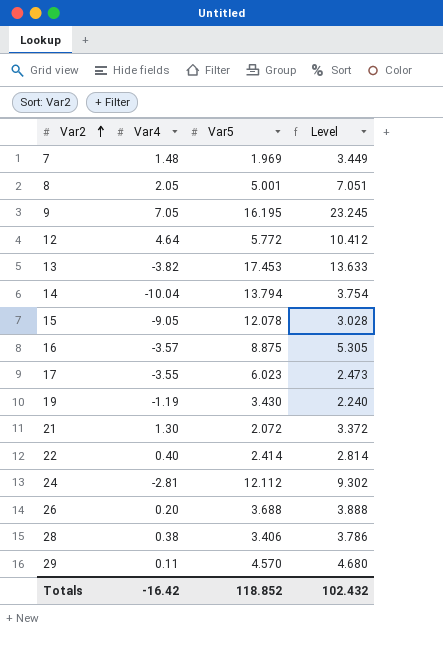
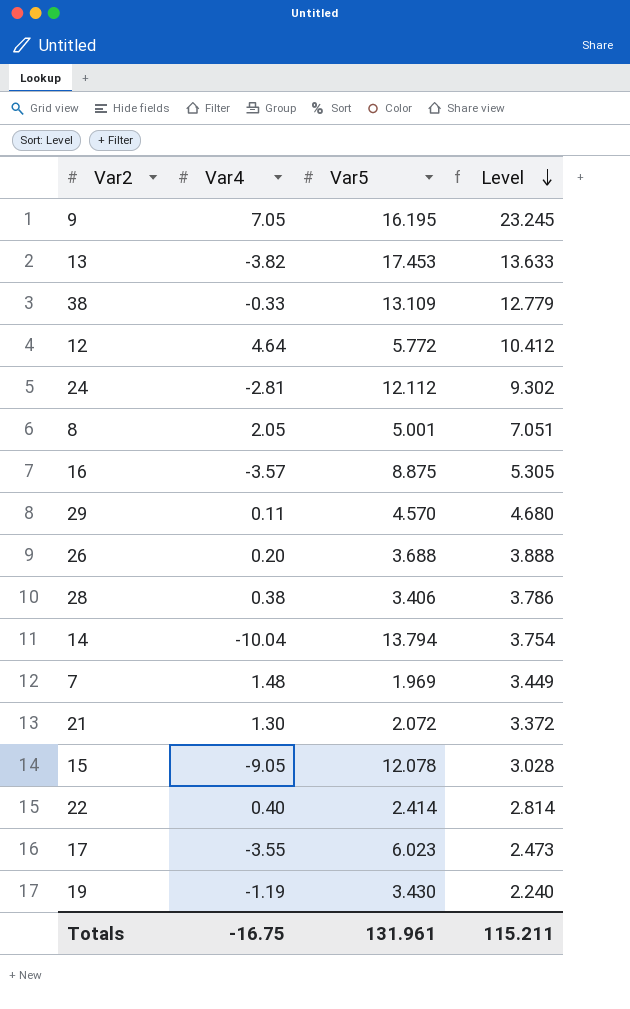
row order: Var2 ascending -> Level descending
row 38: none -> -0.33 | 13.109 | 12.779
Totals | Var4: -16.42 -> -16.75
Totals | Var5: 118.852 -> 131.961
Totals | Level: 102.432 -> 115.211

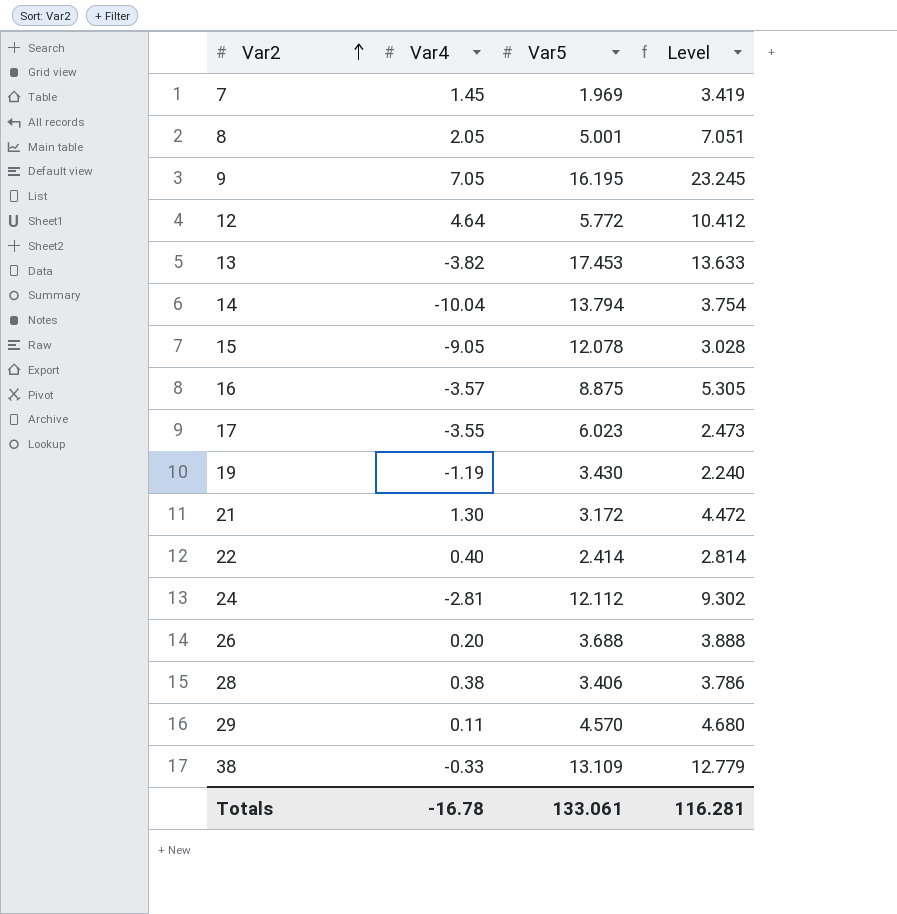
row order: Level descending -> Var2 ascending
7 | Var4: 1.48 -> 1.45
7 | Level: 3.449 -> 3.419
21 | Var5: 2.072 -> 3.172
21 | Level: 3.372 -> 4.472
Totals | Var4: -16.75 -> -16.78
Totals | Var5: 131.961 -> 133.061
Totals | Level: 115.211 -> 116.281

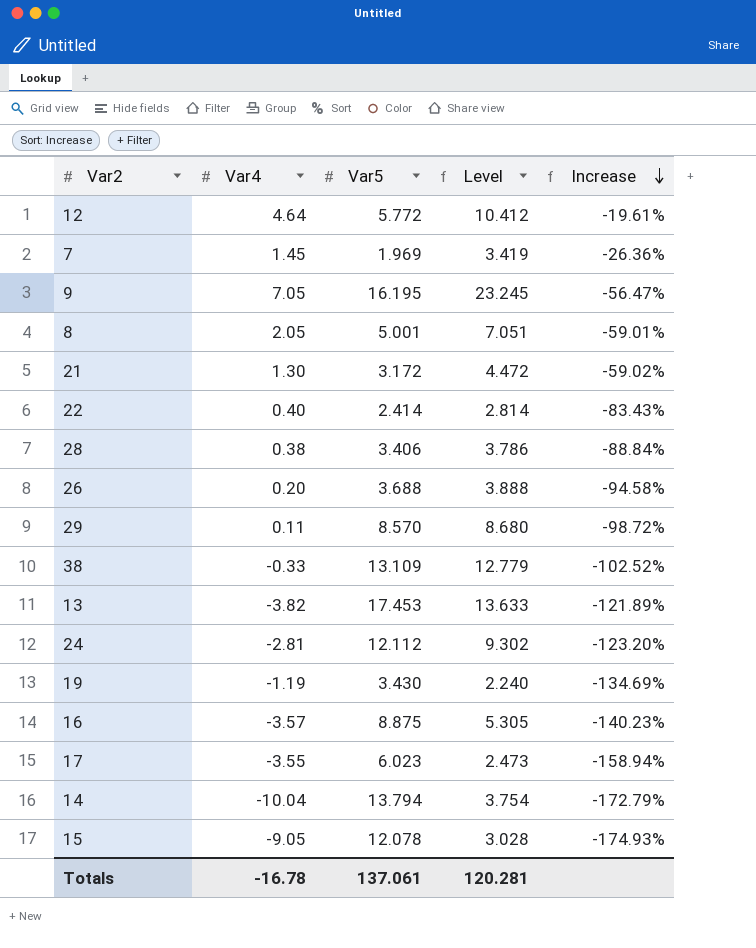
row order: Var2 ascending -> Increase descending
column Increase | formula: none -> ([Var4] - [Var5]) / [Var5]
29 | Var5: 4.570 -> 8.570
29 | Level: 4.680 -> 8.680
Totals | Var5: 133.061 -> 137.061
Totals | Level: 116.281 -> 120.281

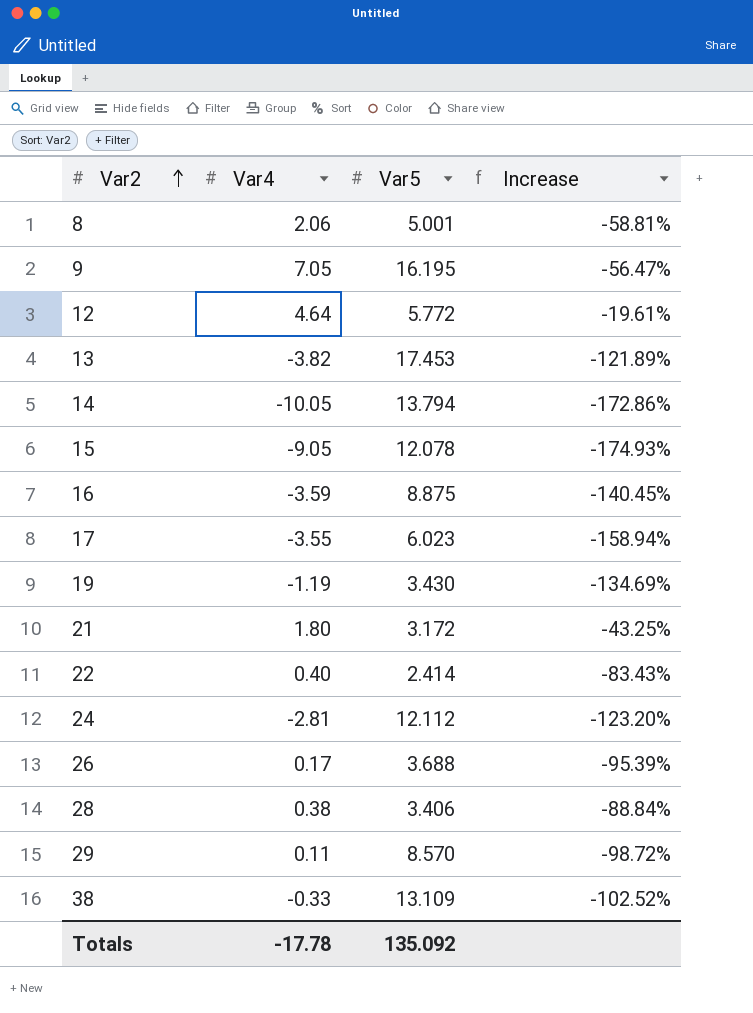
row order: Increase descending -> Var2 ascending
column Level | formula: [Var4] + [Var5] -> none
row 7: 1.45 | 1.969 | 3.419 | -26.36% -> none
8 | Var4: 2.05 -> 2.06
8 | Increase: -59.01% -> -58.81%
14 | Var4: -10.04 -> -10.05
14 | Increase: -172.79% -> -172.86%
16 | Var4: -3.57 -> -3.59
16 | Increase: -140.23% -> -140.45%
21 | Var4: 1.30 -> 1.80
21 | Increase: -59.02% -> -43.25%
26 | Var4: 0.20 -> 0.17
26 | Increase: -94.58% -> -95.39%
Totals | Var4: -16.78 -> -17.78
Totals | Var5: 137.061 -> 135.092

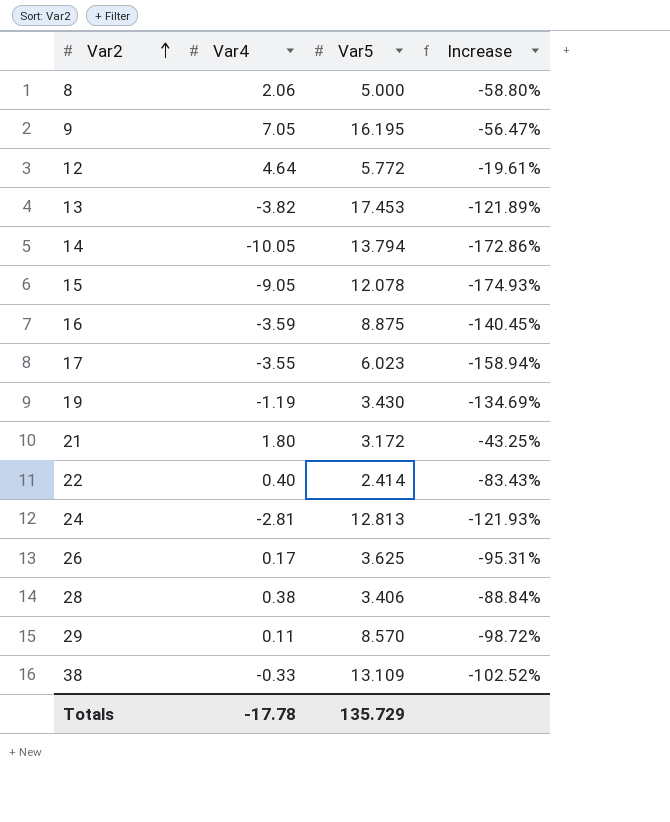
8 | Var5: 5.001 -> 5.000
8 | Increase: -58.81% -> -58.80%
24 | Var5: 12.112 -> 12.813
24 | Increase: -123.20% -> -121.93%
26 | Var5: 3.688 -> 3.625
26 | Increase: -95.39% -> -95.31%
Totals | Var5: 135.092 -> 135.729

